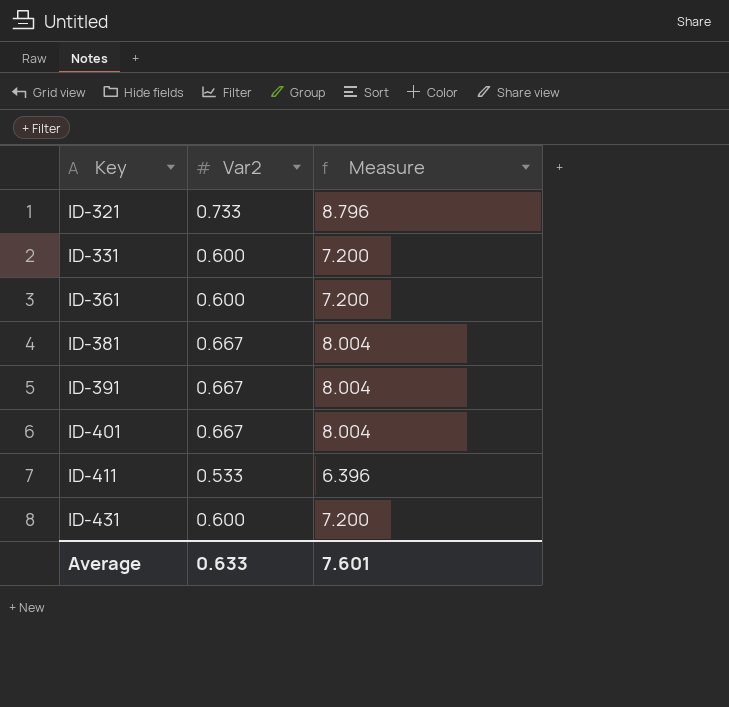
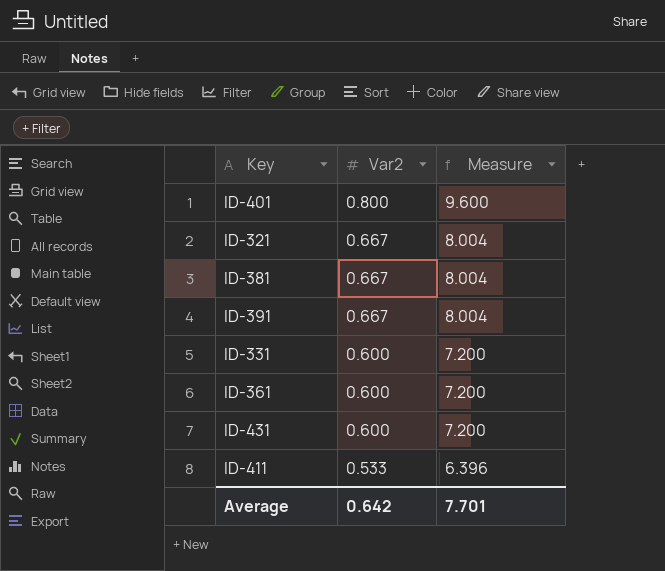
row order: Key ascending -> Var2 descending
ID-401 | Var2: 0.667 -> 0.800
ID-401 | Measure: 8.004 -> 9.600
ID-321 | Var2: 0.733 -> 0.667
ID-321 | Measure: 8.796 -> 8.004
Average | Var2: 0.633 -> 0.642
Average | Measure: 7.601 -> 7.701

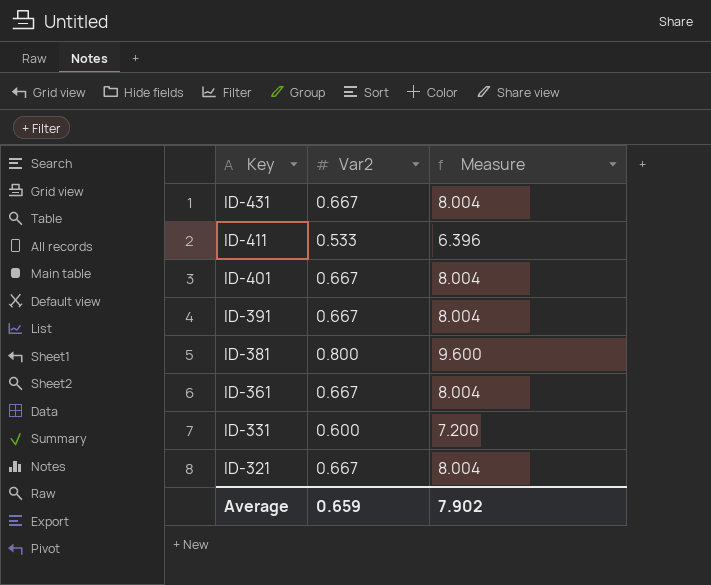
row order: Var2 descending -> Key descending
ID-431 | Var2: 0.600 -> 0.667
ID-431 | Measure: 7.200 -> 8.004
ID-401 | Var2: 0.800 -> 0.667
ID-401 | Measure: 9.600 -> 8.004
ID-381 | Var2: 0.667 -> 0.800
ID-381 | Measure: 8.004 -> 9.600
ID-361 | Var2: 0.600 -> 0.667
ID-361 | Measure: 7.200 -> 8.004
Average | Var2: 0.642 -> 0.659
Average | Measure: 7.701 -> 7.902

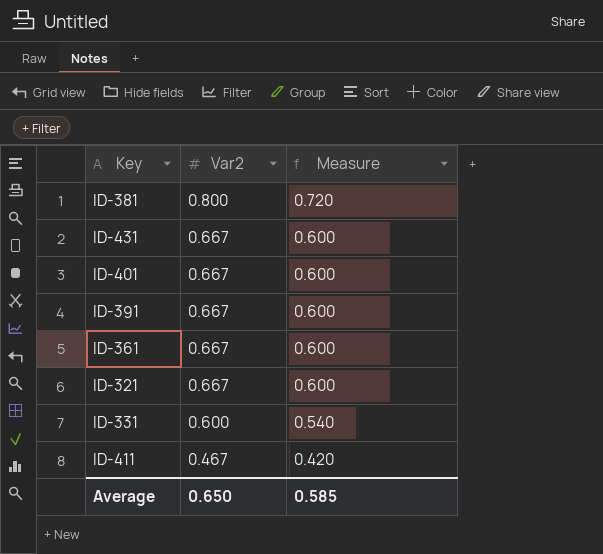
row order: Key descending -> Var2 descending
column Measure | formula: [Var2] * 12 -> [Var2] * 0.9
ID-411 | Var2: 0.533 -> 0.467
Average | Var2: 0.659 -> 0.650
Average | Measure: 7.902 -> 0.585

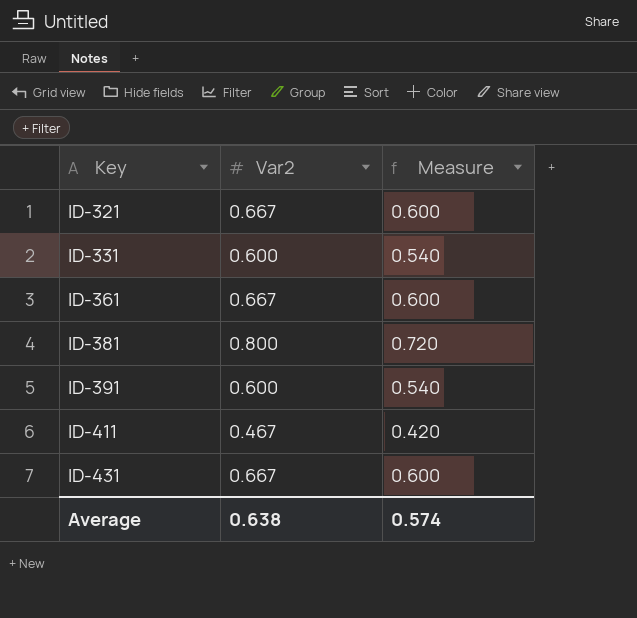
row order: Var2 descending -> Key ascending
row ID-401: 0.667 | 0.600 -> none
ID-391 | Var2: 0.667 -> 0.600
ID-391 | Measure: 0.600 -> 0.540
Average | Var2: 0.650 -> 0.638
Average | Measure: 0.585 -> 0.574

